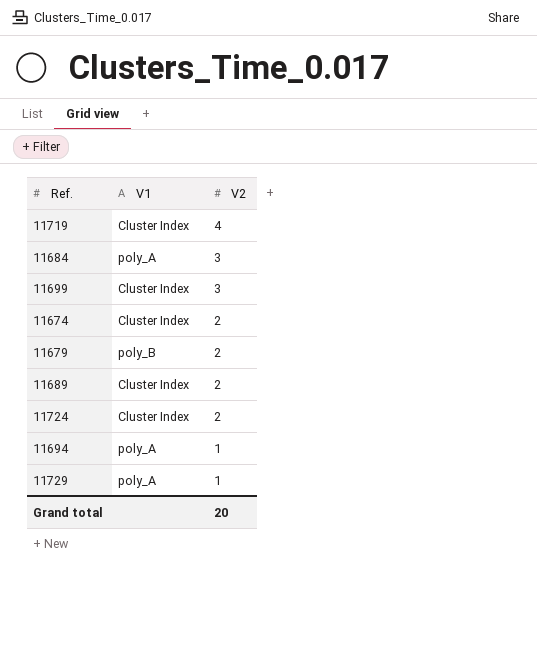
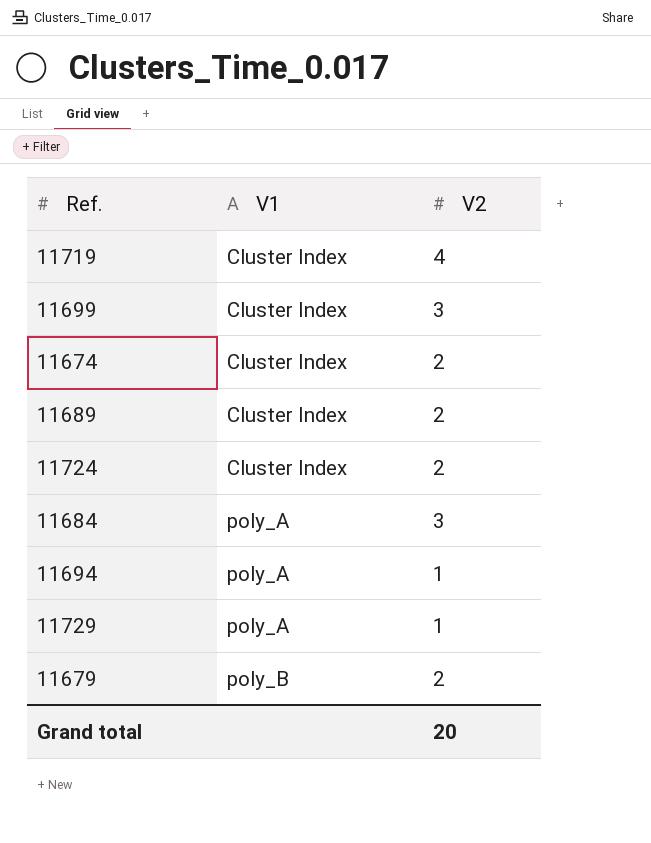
row order: V2 descending -> V1 ascending

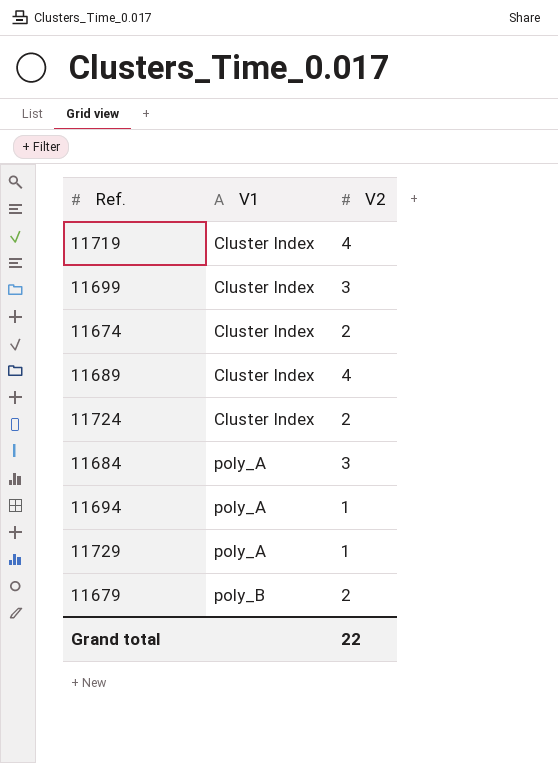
11689 | V2: 2 -> 4
Grand total | V2: 20 -> 22

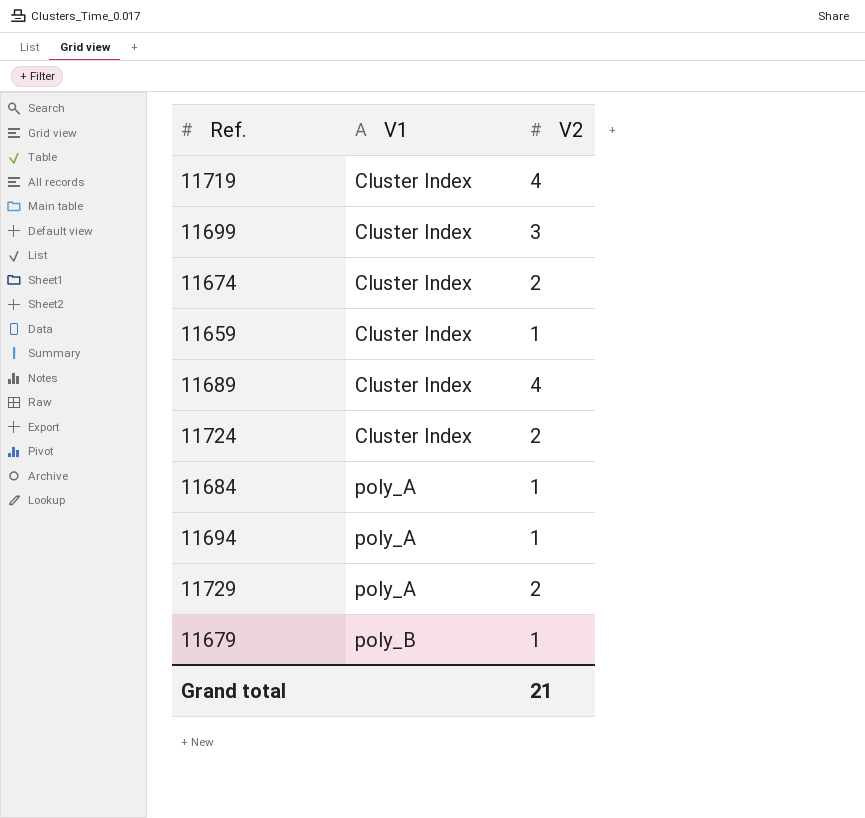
row 11659: none -> Cluster Index | 1
11684 | V2: 3 -> 1
11729 | V2: 1 -> 2
11679 | V2: 2 -> 1
Grand total | V2: 22 -> 21

